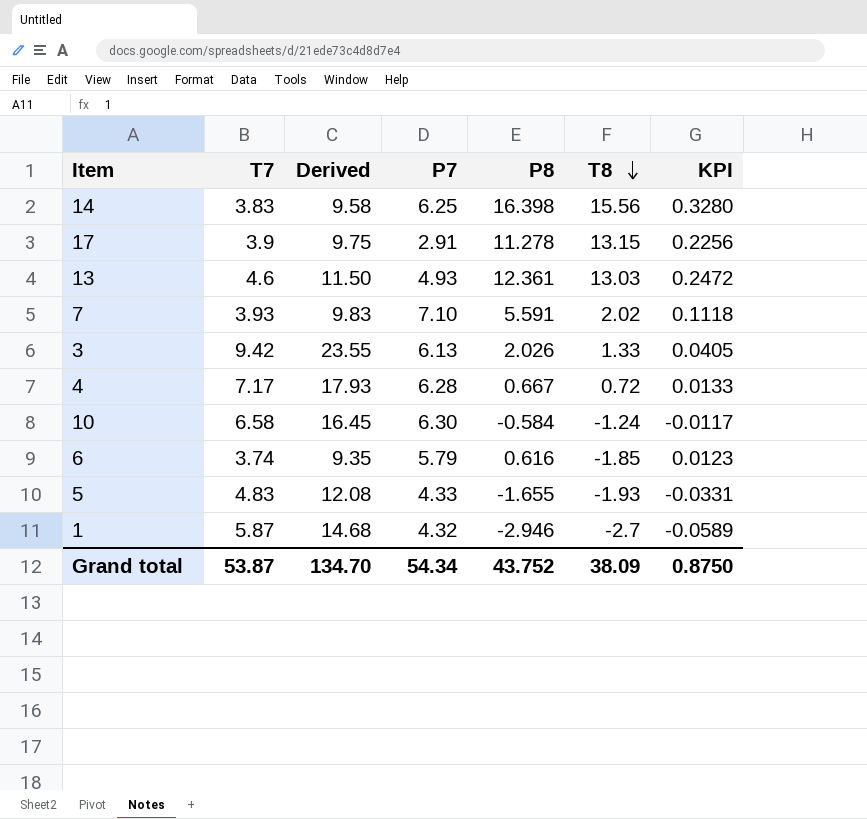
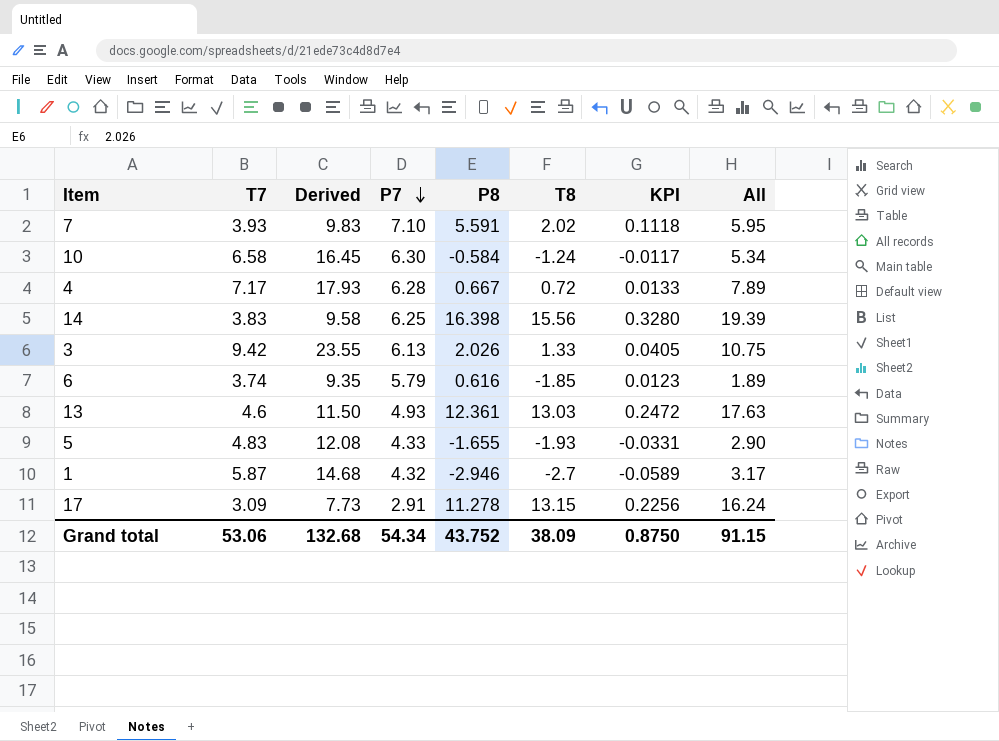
row order: T8 descending -> P7 descending
column All | formula: none -> [T7] + [T8]
17 | T7: 3.9 -> 3.09
17 | Derived: 9.75 -> 7.73
Grand total | T7: 53.87 -> 53.06
Grand total | Derived: 134.70 -> 132.68

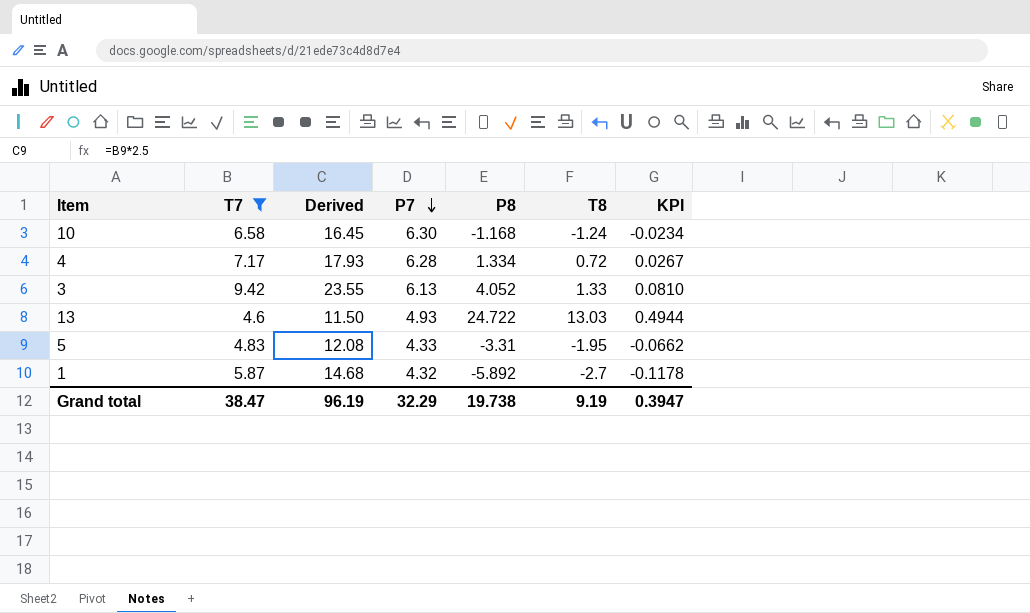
filter: none -> T7 >= 4.6
column All | formula: [T7] + [T8] -> none
10 | P8: -0.584 -> -1.168
10 | KPI: -0.0117 -> -0.0234
4 | P8: 0.667 -> 1.334
4 | KPI: 0.0133 -> 0.0267
3 | P8: 2.026 -> 4.052
3 | KPI: 0.0405 -> 0.0810
13 | P8: 12.361 -> 24.722
13 | KPI: 0.2472 -> 0.4944
5 | P8: -1.655 -> -3.31
5 | T8: -1.93 -> -1.95
5 | KPI: -0.0331 -> -0.0662
1 | P8: -2.946 -> -5.892
1 | KPI: -0.0589 -> -0.1178
Grand total | T7: 53.06 -> 38.47
Grand total | Derived: 132.68 -> 96.19
Grand total | P7: 54.34 -> 32.29
Grand total | P8: 43.752 -> 19.738
Grand total | T8: 38.09 -> 9.19
Grand total | KPI: 0.8750 -> 0.3947

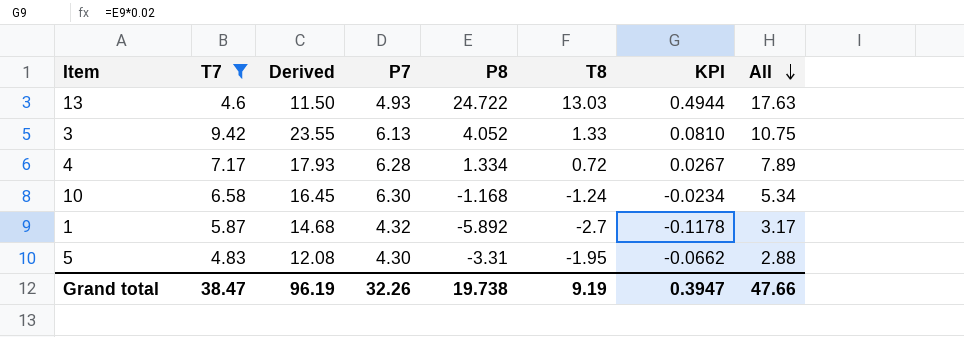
row order: P7 descending -> All descending
column All | formula: none -> [T7] + [T8]
5 | P7: 4.33 -> 4.30
Grand total | P7: 32.29 -> 32.26

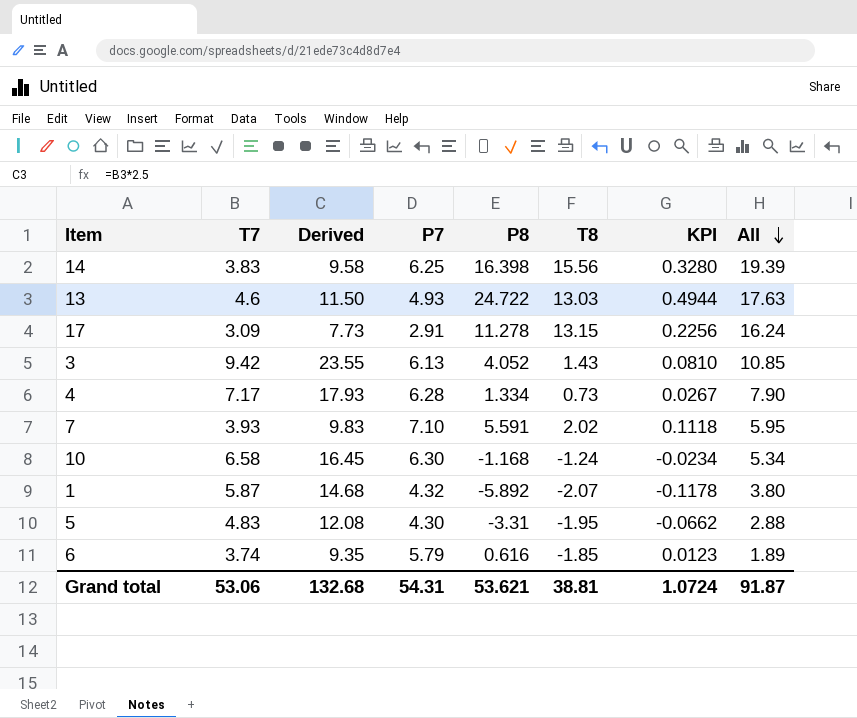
filter: T7 >= 4.6 -> none
3 | T8: 1.33 -> 1.43
3 | All: 10.75 -> 10.85
4 | T8: 0.72 -> 0.73
4 | All: 7.89 -> 7.90
1 | T8: -2.7 -> -2.07
1 | All: 3.17 -> 3.80
Grand total | T7: 38.47 -> 53.06
Grand total | Derived: 96.19 -> 132.68
Grand total | P7: 32.26 -> 54.31
Grand total | P8: 19.738 -> 53.621
Grand total | T8: 9.19 -> 38.81
Grand total | KPI: 0.3947 -> 1.0724
Grand total | All: 47.66 -> 91.87

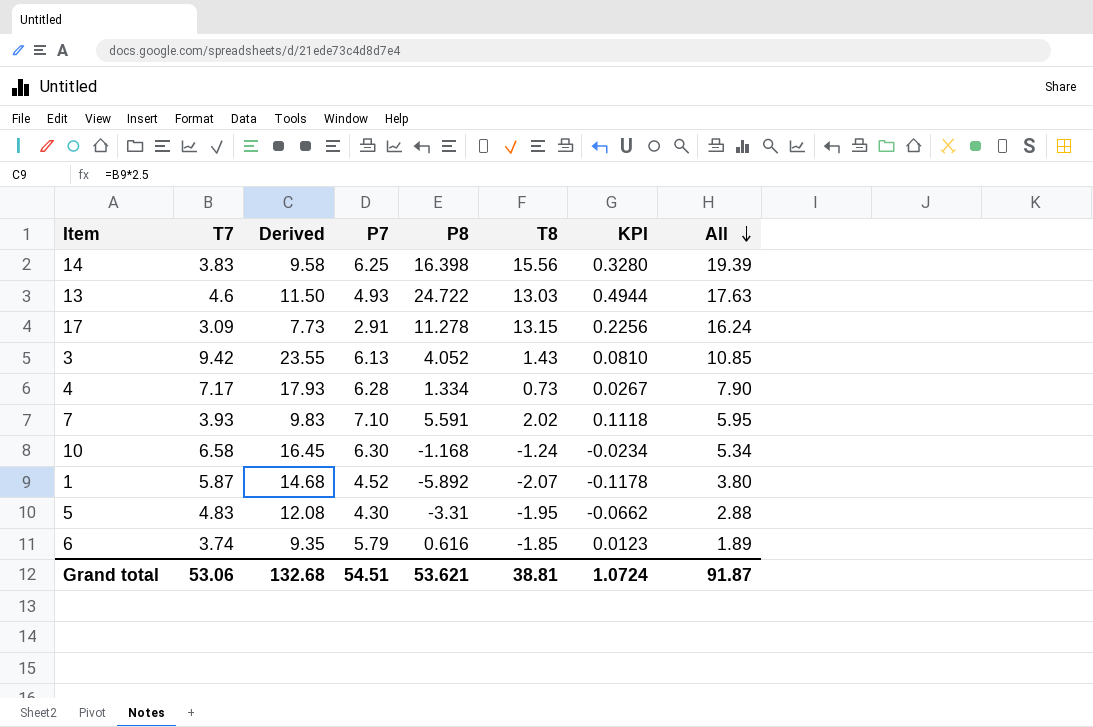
1 | P7: 4.32 -> 4.52
Grand total | P7: 54.31 -> 54.51

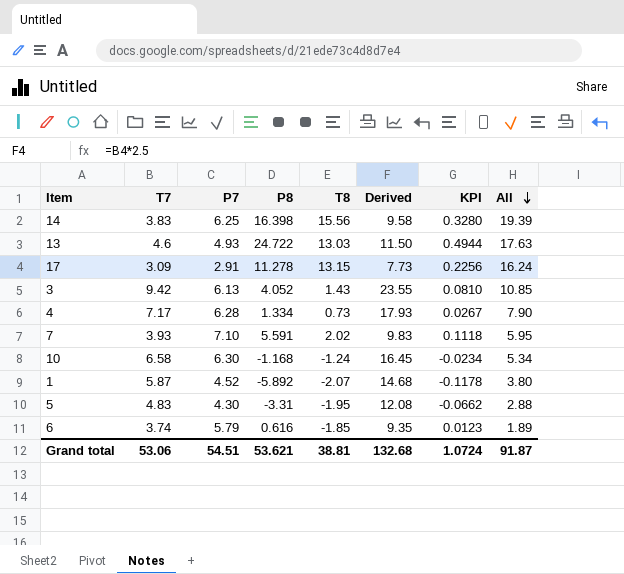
column Derived | position: 3 -> 6

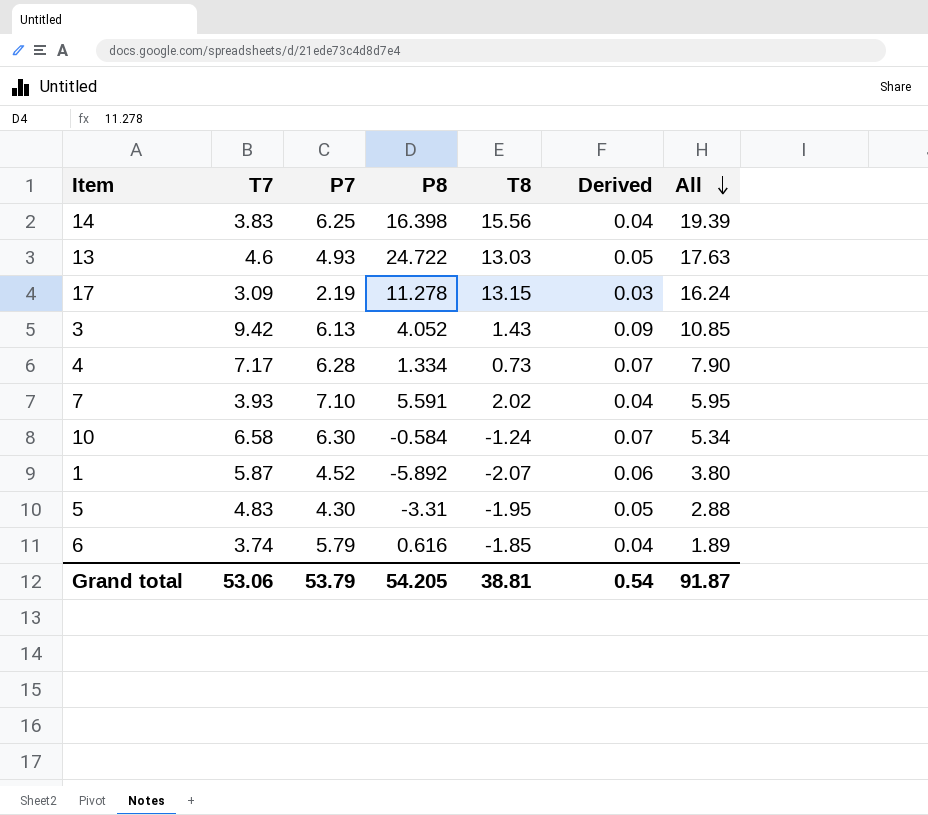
column KPI | formula: [P8] * 0.02 -> none
column Derived | formula: [T7] * 2.5 -> [T7] * 0.01
17 | P7: 2.91 -> 2.19
10 | P8: -1.168 -> -0.584
Grand total | P7: 54.51 -> 53.79
Grand total | P8: 53.621 -> 54.205
Grand total | Derived: 132.68 -> 0.54

